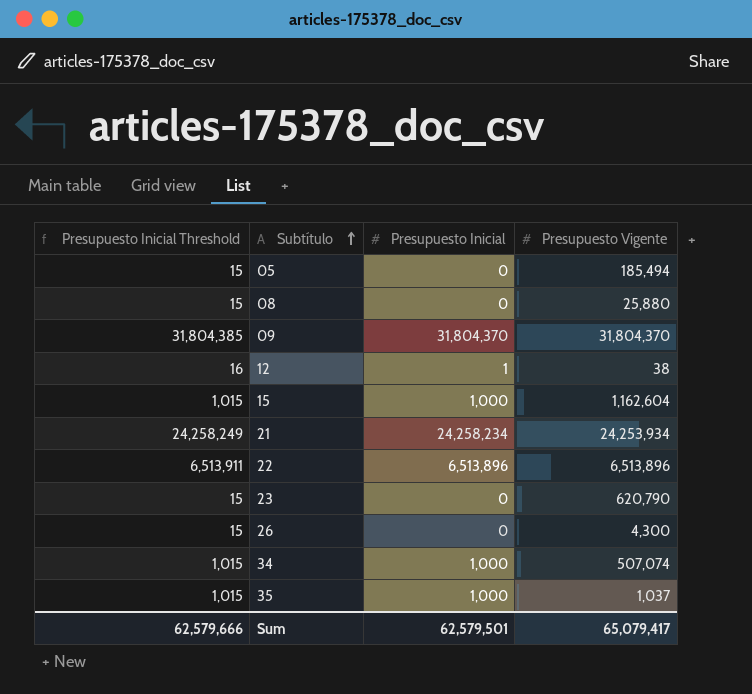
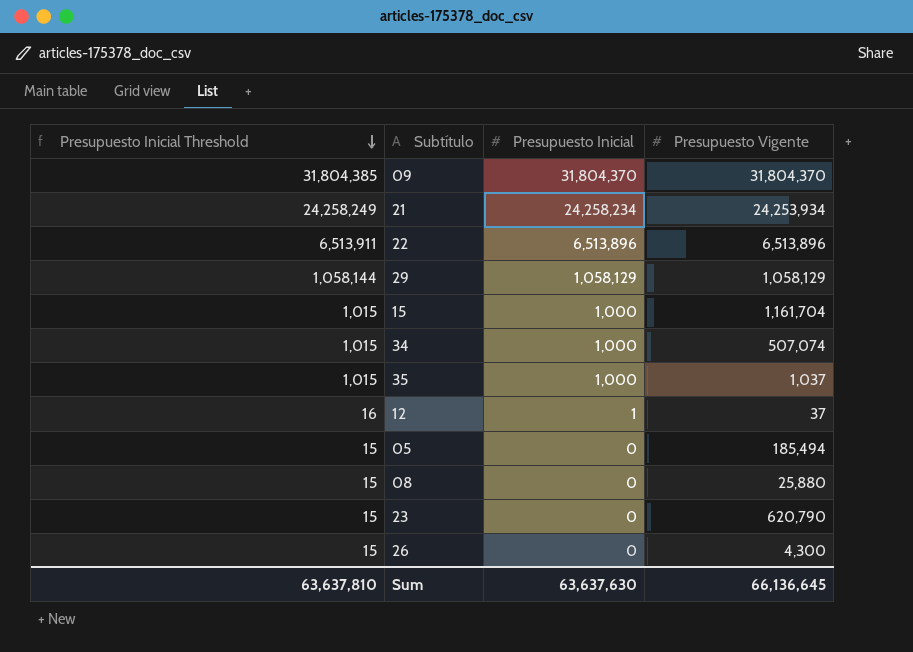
row order: Subtítulo ascending -> Presupuesto Inicial Threshold descending
row 29: none -> 1,058,144 | 1,058,129 | 1,058,129
15 | Presupuesto Vigente: 1,162,604 -> 1,161,704
12 | Presupuesto Vigente: 38 -> 37
Sum | Presupuesto Inicial Threshold: 62,579,666 -> 63,637,810
Sum | Presupuesto Inicial: 62,579,501 -> 63,637,630
Sum | Presupuesto Vigente: 65,079,417 -> 66,136,645

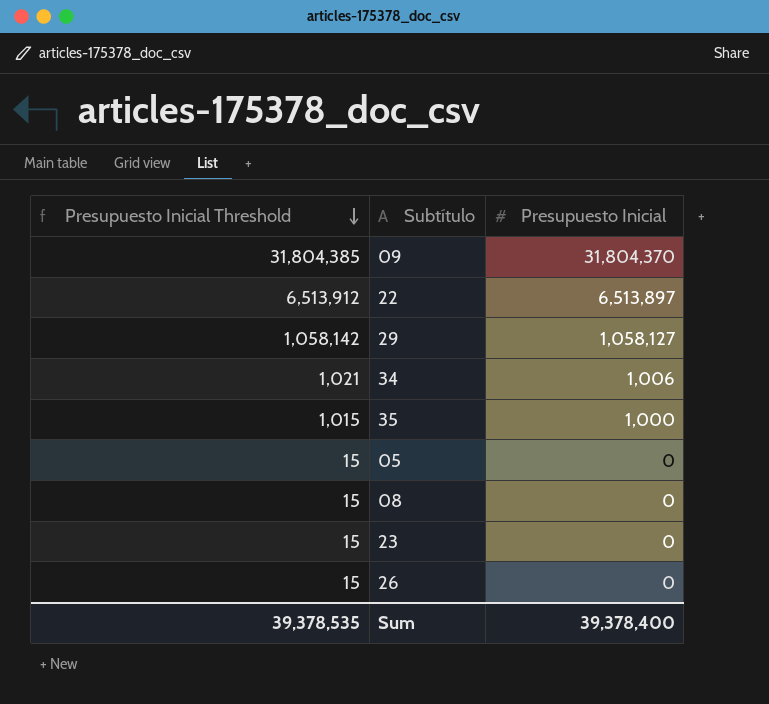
column Presupuesto Vigente | position: 4 -> none
row 21: 24,258,249 | 24,258,234 | 24,253,934 -> none
row 15: 1,015 | 1,000 | 1,161,704 -> none
row 12: 16 | 1 | 37 -> none
22 | Presupuesto Inicial Threshold: 6,513,911 -> 6,513,912
22 | Presupuesto Inicial: 6,513,896 -> 6,513,897
29 | Presupuesto Inicial Threshold: 1,058,144 -> 1,058,142
29 | Presupuesto Inicial: 1,058,129 -> 1,058,127
34 | Presupuesto Inicial Threshold: 1,015 -> 1,021
34 | Presupuesto Inicial: 1,000 -> 1,006
Sum | Presupuesto Inicial Threshold: 63,637,810 -> 39,378,535
Sum | Presupuesto Inicial: 63,637,630 -> 39,378,400

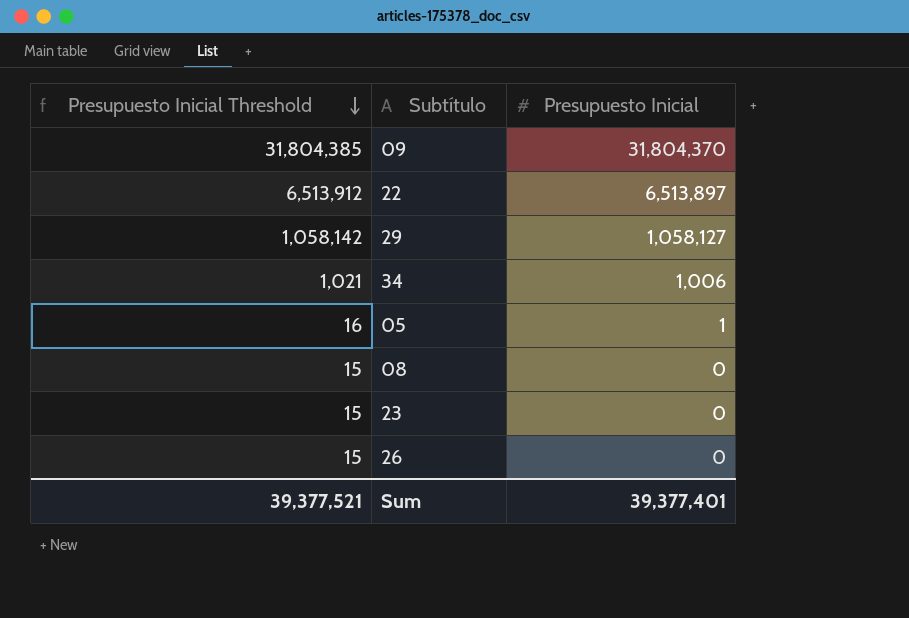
row 35: 1,015 | 1,000 -> none
05 | Presupuesto Inicial Threshold: 15 -> 16
05 | Presupuesto Inicial: 0 -> 1
Sum | Presupuesto Inicial Threshold: 39,378,535 -> 39,377,521
Sum | Presupuesto Inicial: 39,378,400 -> 39,377,401

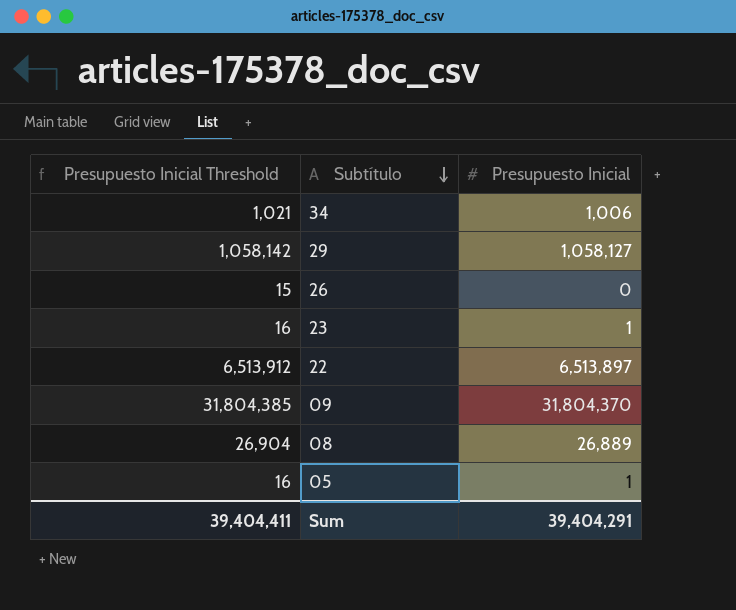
row order: Presupuesto Inicial Threshold descending -> Subtítulo descending
23 | Presupuesto Inicial Threshold: 15 -> 16
23 | Presupuesto Inicial: 0 -> 1
08 | Presupuesto Inicial Threshold: 15 -> 26,904
08 | Presupuesto Inicial: 0 -> 26,889
Sum | Presupuesto Inicial Threshold: 39,377,521 -> 39,404,411
Sum | Presupuesto Inicial: 39,377,401 -> 39,404,291

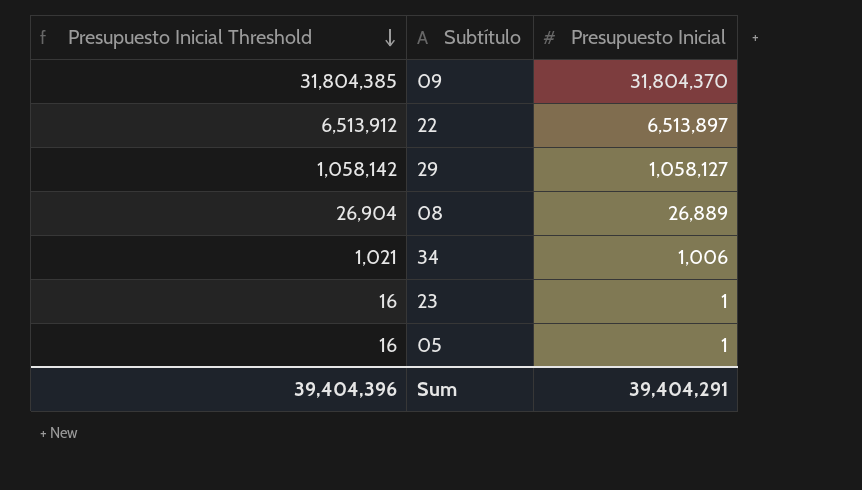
row order: Subtítulo descending -> Presupuesto Inicial Threshold descending
row 26: 15 | 0 -> none
Sum | Presupuesto Inicial Threshold: 39,404,411 -> 39,404,396

